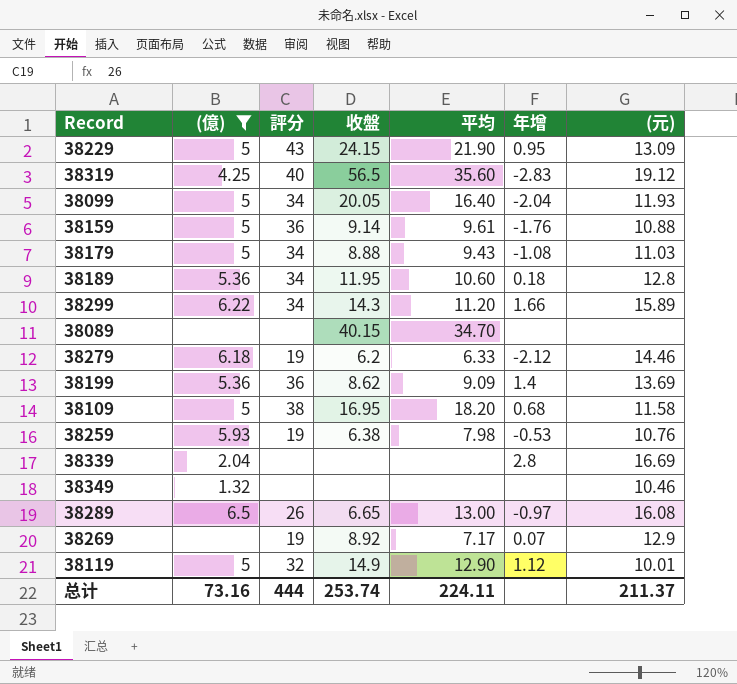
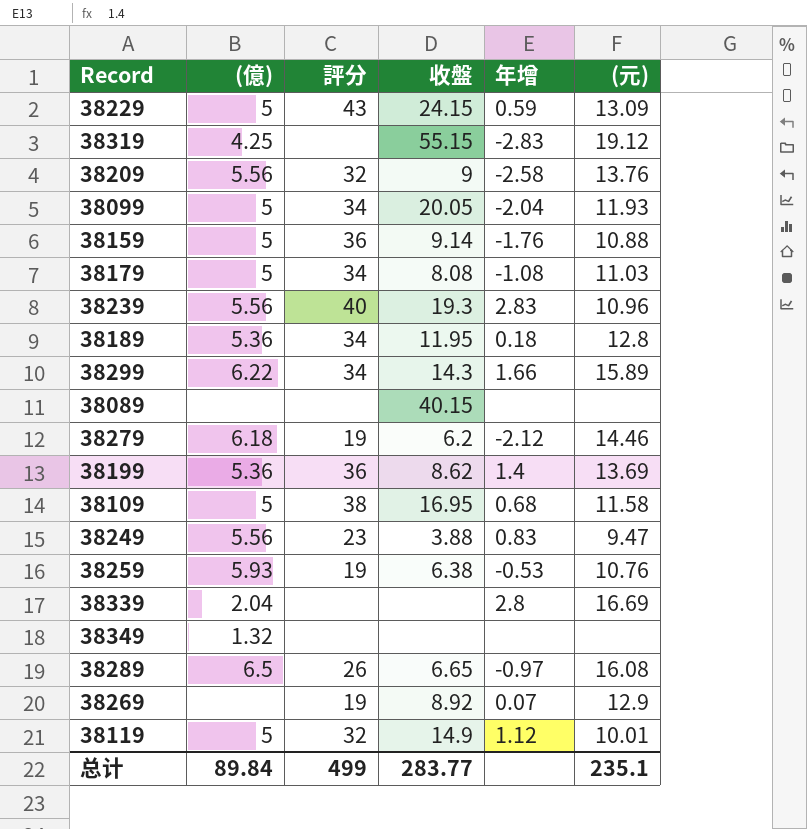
filter: (億) != 5.56 -> none
column 平均 | position: 5 -> none
38229 | 年增: 0.95 -> 0.59
38319 | 評分: 40 -> none
38319 | 收盤: 56.5 -> 55.15
38179 | 收盤: 8.88 -> 8.08
38349 | (元): 10.46 -> none
总计 | (億): 73.16 -> 89.84
总计 | 評分: 444 -> 499
总计 | 收盤: 253.74 -> 283.77
总计 | (元): 211.37 -> 235.1

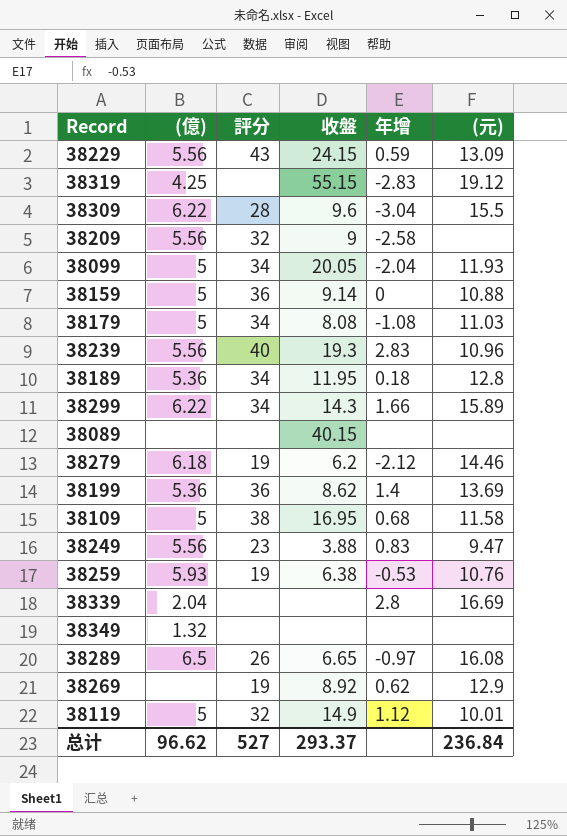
38229 | (億): 5 -> 5.56
row 38309: none -> 6.22 | 28 | 9.6 | -3.04 | 15.5
38209 | (元): 13.76 -> none
38159 | 年增: -1.76 -> 0
38269 | 年增: 0.07 -> 0.62
总计 | (億): 89.84 -> 96.62
总计 | 評分: 499 -> 527
总计 | 收盤: 283.77 -> 293.37
总计 | (元): 235.1 -> 236.84

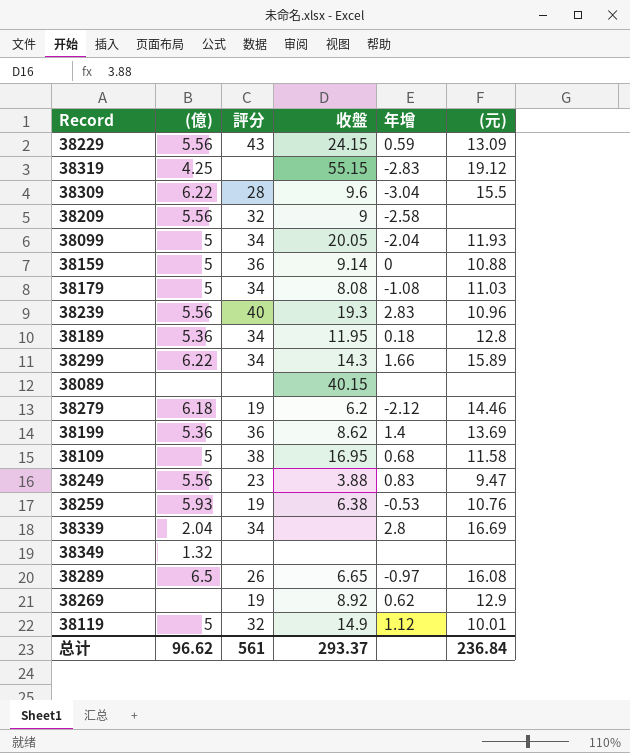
38339 | 評分: none -> 34
总计 | 評分: 527 -> 561

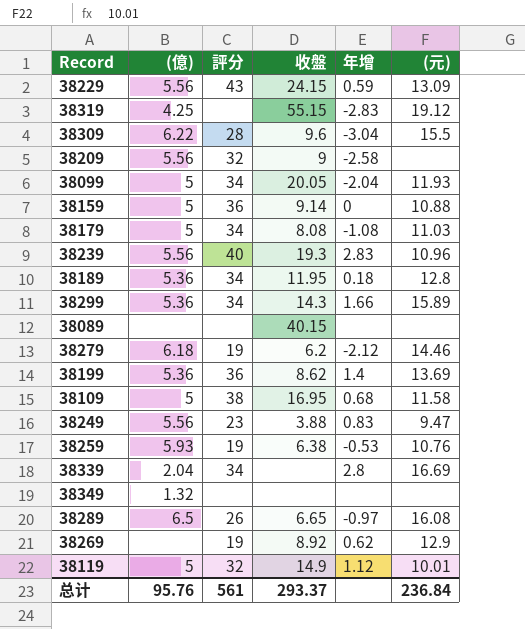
38299 | (億): 6.22 -> 5.36
总计 | (億): 96.62 -> 95.76

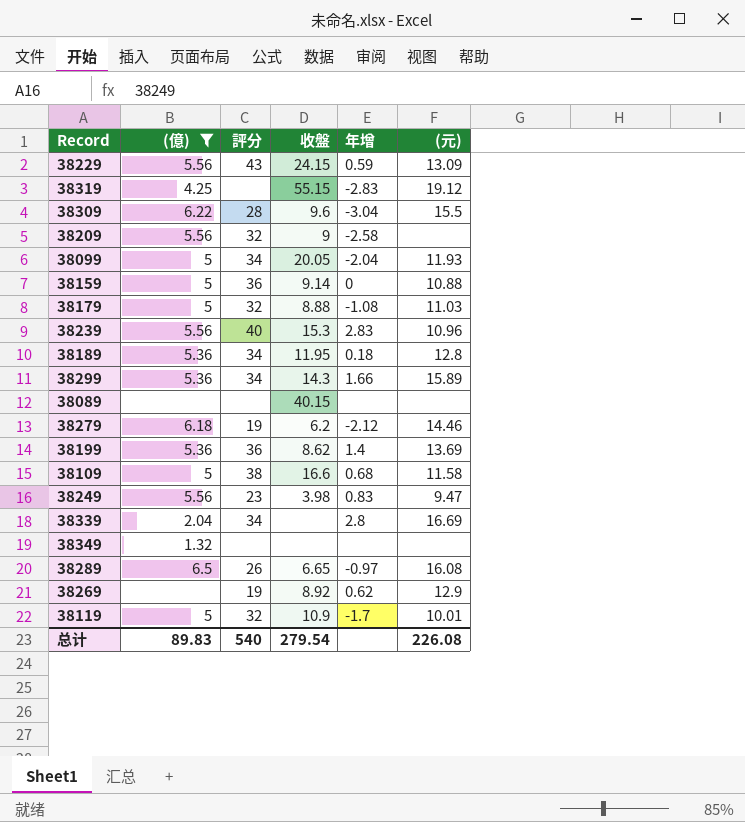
filter: none -> (億) != 5.93
38179 | 評分: 34 -> 32
38179 | 收盤: 8.08 -> 8.88
38239 | 收盤: 19.3 -> 15.3
38109 | 收盤: 16.95 -> 16.6
38249 | 收盤: 3.88 -> 3.98
38119 | 收盤: 14.9 -> 10.9
38119 | 年增: 1.12 -> -1.7
总计 | (億): 95.76 -> 89.83
总计 | 評分: 561 -> 540
总计 | 收盤: 293.37 -> 279.54
总计 | (元): 236.84 -> 226.08

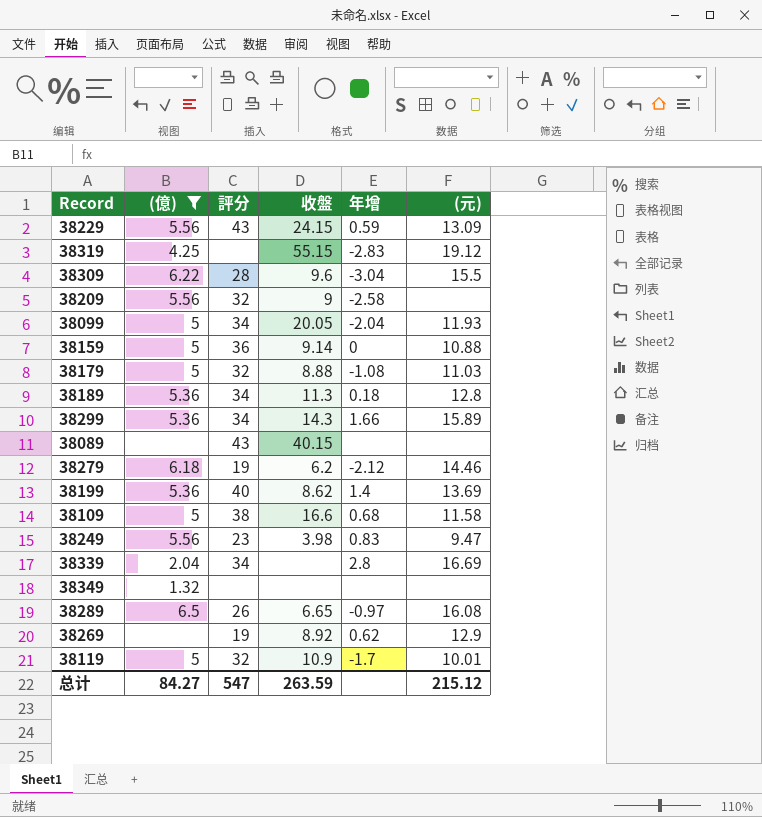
row 38239: 5.56 | 40 | 15.3 | 2.83 | 10.96 -> none
38189 | 收盤: 11.95 -> 11.3
38089 | 評分: none -> 43
38199 | 評分: 36 -> 40
总计 | (億): 89.83 -> 84.27
总计 | 評分: 540 -> 547
总计 | 收盤: 279.54 -> 263.59
总计 | (元): 226.08 -> 215.12

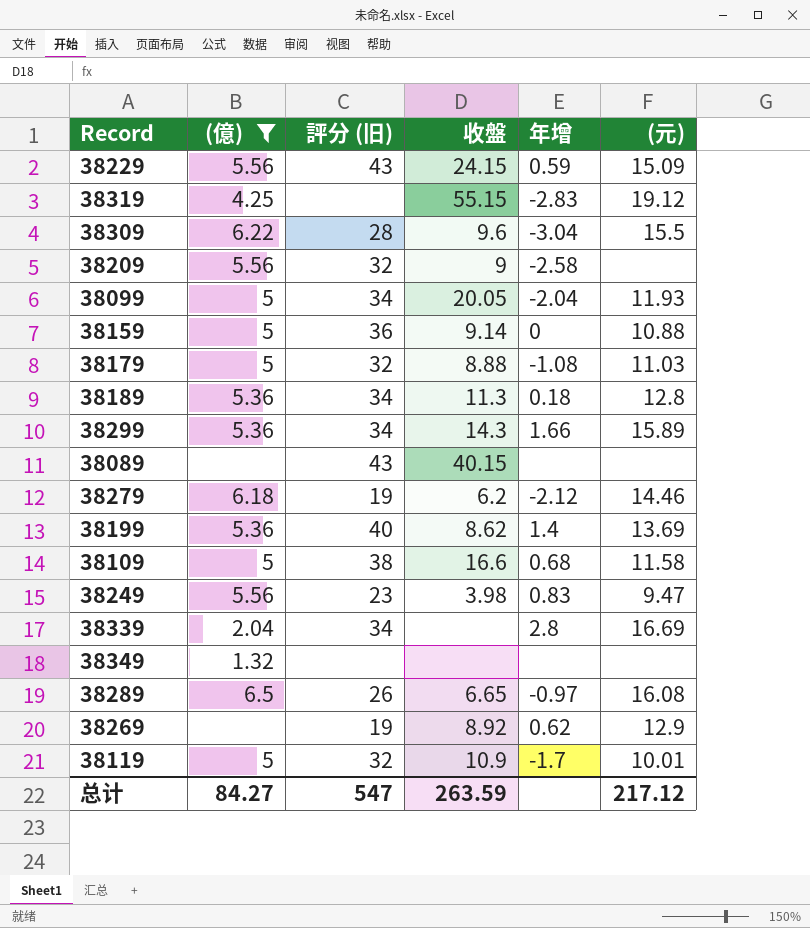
column name: 評分 -> 評分 (旧)
38229 | (元): 13.09 -> 15.09
总计 | (元): 215.12 -> 217.12

